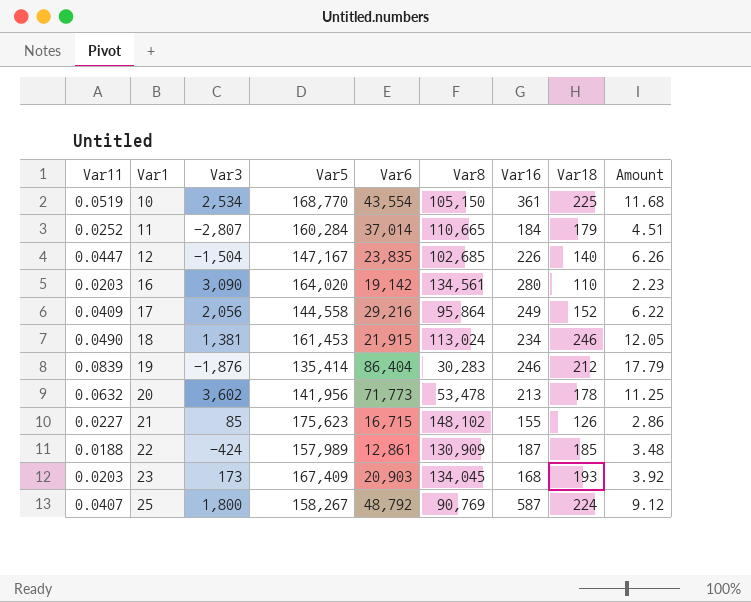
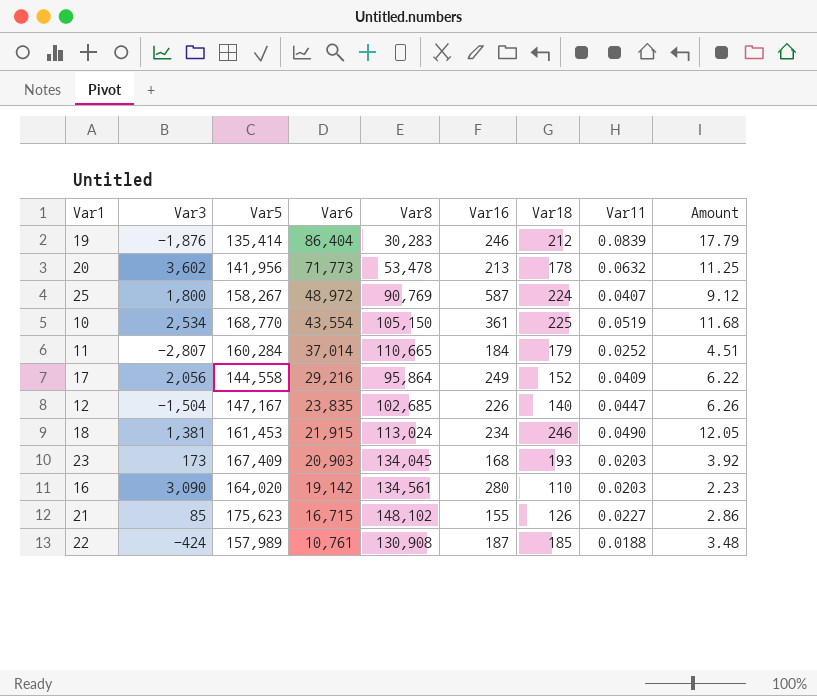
row order: Var1 ascending -> Var6 descending
column Var11 | position: 1 -> 8
25 | Var6: 48,792 -> 48,972
22 | Var6: 12,861 -> 10,761
22 | Var8: 130,909 -> 130,908

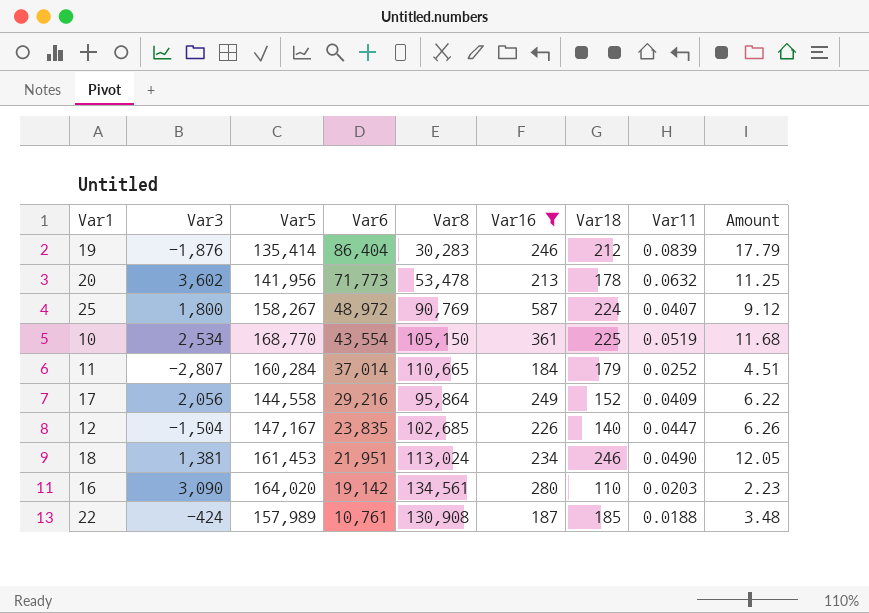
filter: none -> Var16 >= 184
18 | Var6: 21,915 -> 21,951

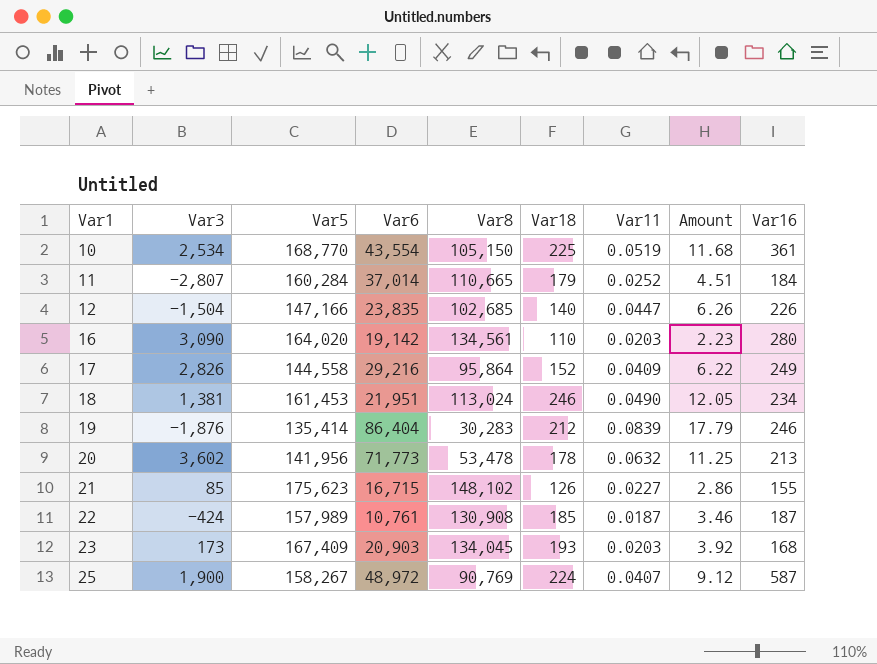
filter: Var16 >= 184 -> none
row order: Var6 descending -> Var1 ascending
column Var16 | position: 6 -> 9
12 | Var5: 147,167 -> 147,166
17 | Var3: 2,056 -> 2,826
22 | Var11: 0.0188 -> 0.0187
22 | Amount: 3.48 -> 3.46
25 | Var3: 1,800 -> 1,900

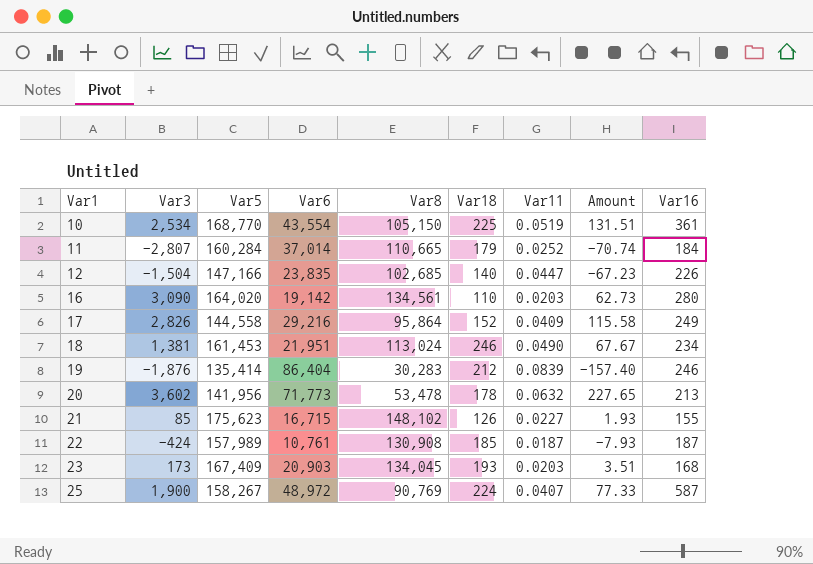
column Amount | formula: [Var18] * [Var11] -> [Var3] * [Var11]

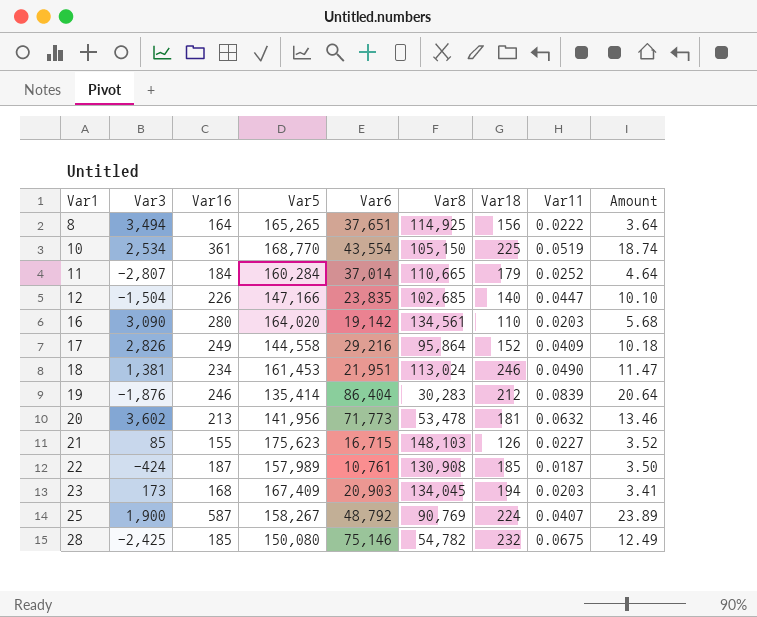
column Var16 | position: 9 -> 3
column Amount | formula: [Var3] * [Var11] -> [Var16] * [Var11]
row 8: none -> 3,494 | 164 | 165,265 | 37,651 | 114,925 | 156 | 0.0222 | 3.64
20 | Var18: 178 -> 181
21 | Var8: 148,102 -> 148,103
23 | Var18: 193 -> 194
25 | Var6: 48,972 -> 48,792
row 28: none -> -2,425 | 185 | 150,080 | 75,146 | 54,782 | 232 | 0.0675 | 12.49

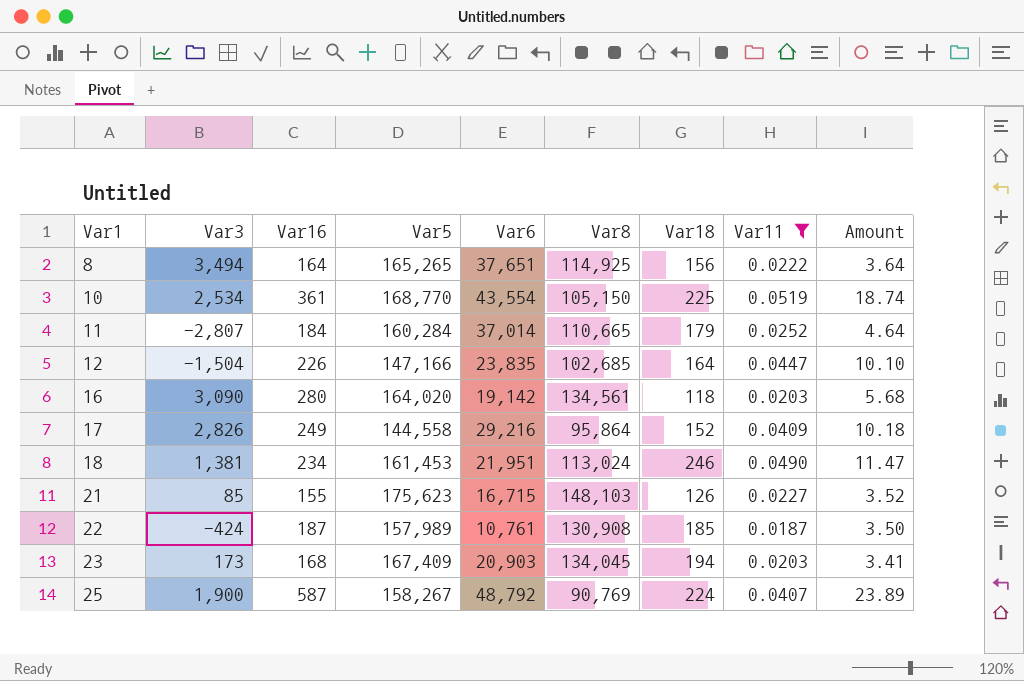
filter: none -> Var11 <= 0.0519
12 | Var18: 140 -> 164
16 | Var18: 110 -> 118

